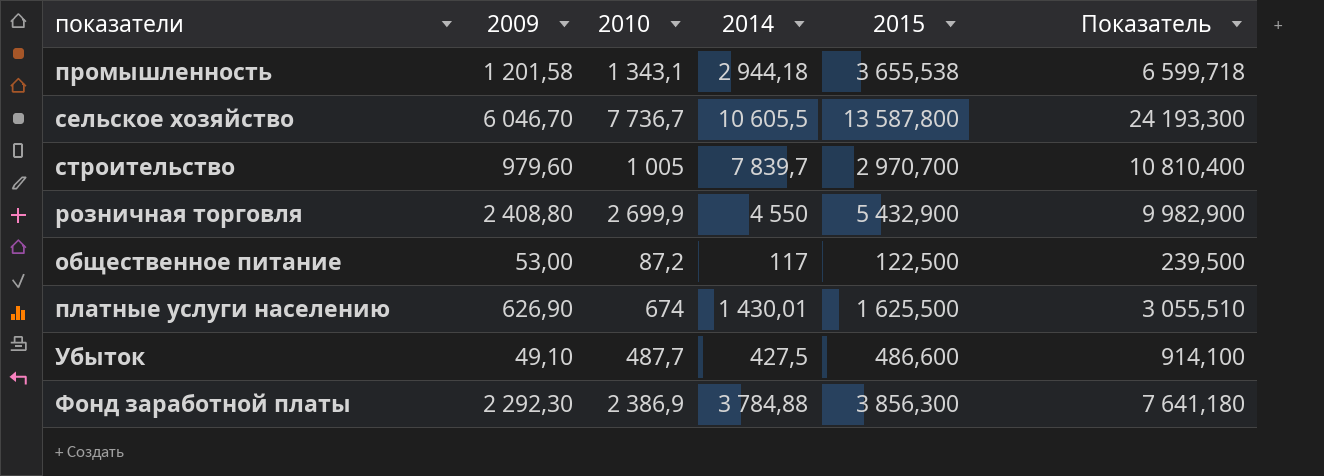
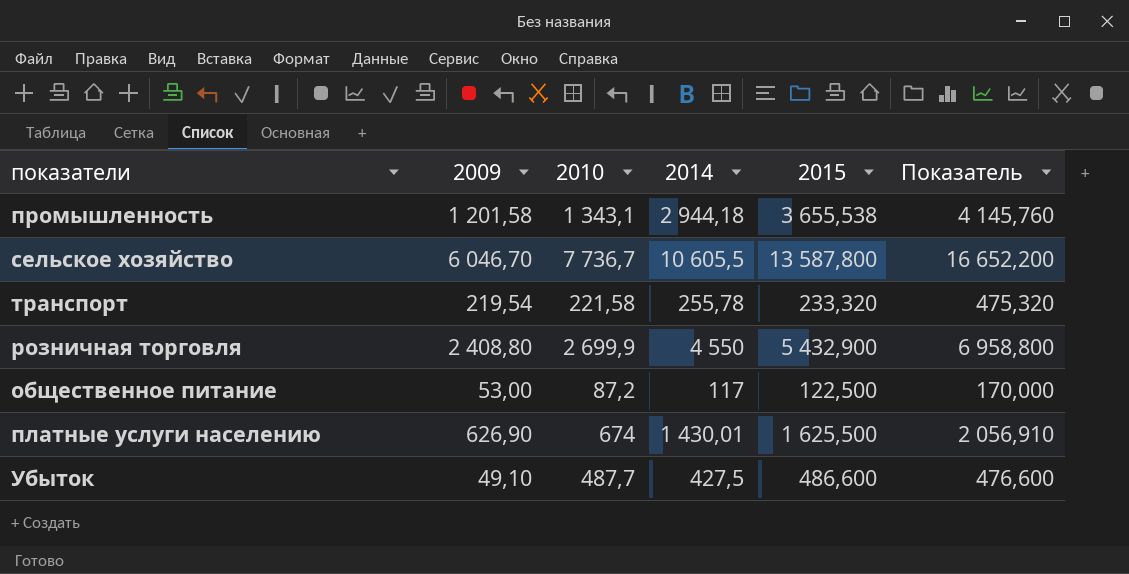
column Показатель | formula: [2014] + [2015] -> [2009] + [2014]
row строительство: 979,60 | 1 005 | 7 839,7 | 2 970,700 | 10 810,400 -> none
row Фонд заработной платы: 2 292,30 | 2 386,9 | 3 784,88 | 3 856,300 | 7 641,180 -> none
row транспорт: none -> 219,54 | 221,58 | 255,78 | 233,320 | 475,320

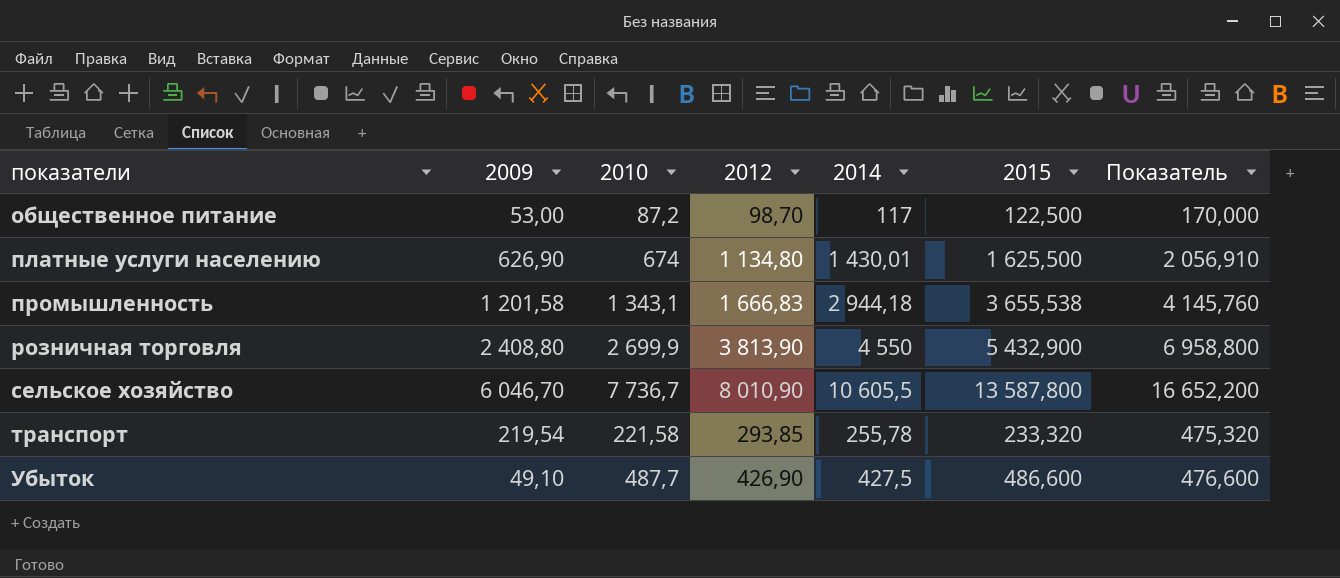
row order: none -> показатели ascending
column 2012 | position: none -> 4

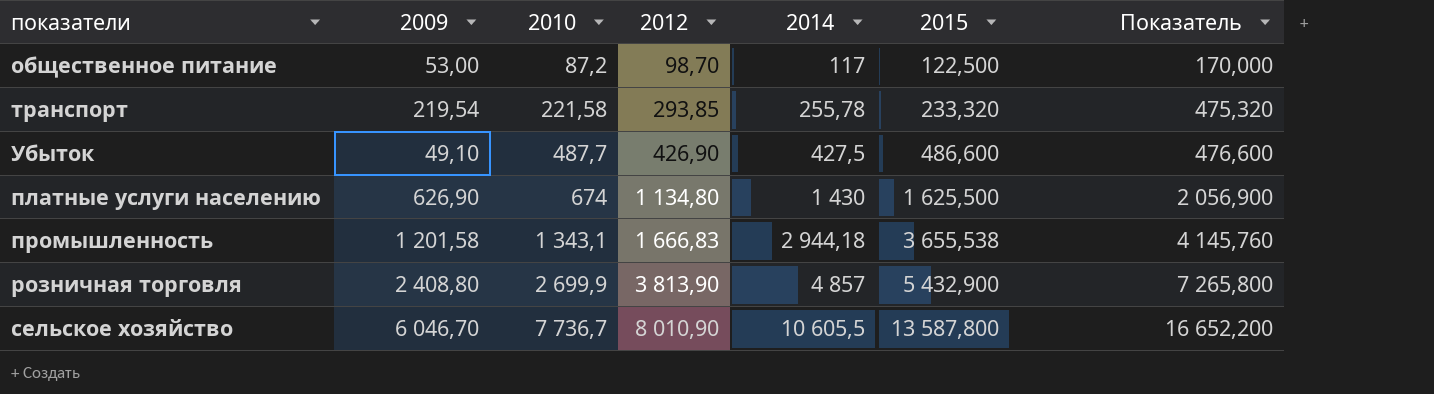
row order: показатели ascending -> 2010 ascending
платные услуги населению | 2014: 1 430,01 -> 1 430
платные услуги населению | Показатель: 2 056,910 -> 2 056,900
розничная торговля | 2014: 4 550 -> 4 857
розничная торговля | Показатель: 6 958,800 -> 7 265,800

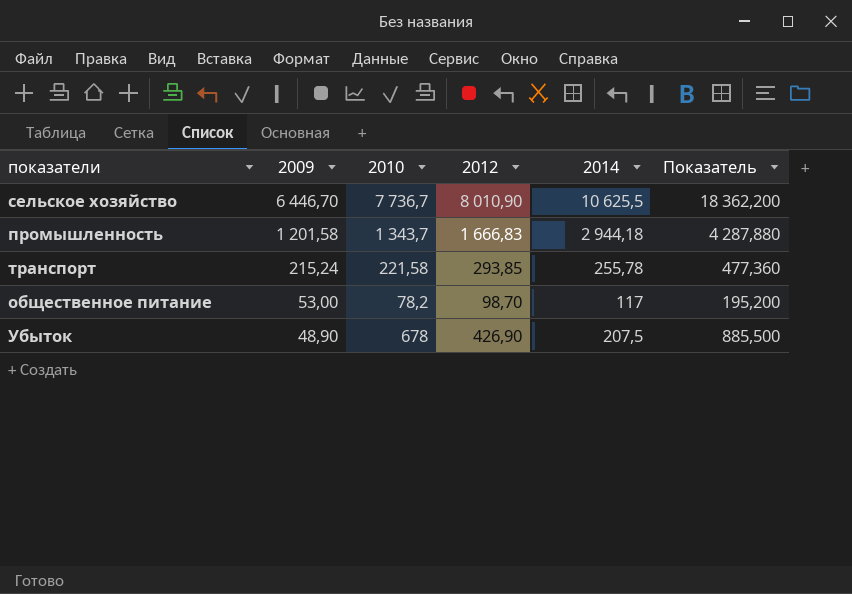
row order: 2010 ascending -> 2009 descending
column 2015 | position: 6 -> none
column Показатель | formula: [2009] + [2014] -> [2010] + [2014]
row платные услуги населению: 626,90 | 674 | 1 134,80 | 1 430 | 1 625,500 | 2 056,900 -> none
row розничная торговля: 2 408,80 | 2 699,9 | 3 813,90 | 4 857 | 5 432,900 | 7 265,800 -> none
сельское хозяйство | 2009: 6 046,70 -> 6 446,70
сельское хозяйство | 2014: 10 605,5 -> 10 625,5
промышленность | 2010: 1 343,1 -> 1 343,7
транспорт | 2009: 219,54 -> 215,24
общественное питание | 2010: 87,2 -> 78,2
Убыток | 2009: 49,10 -> 48,90
Убыток | 2010: 487,7 -> 678
Убыток | 2014: 427,5 -> 207,5

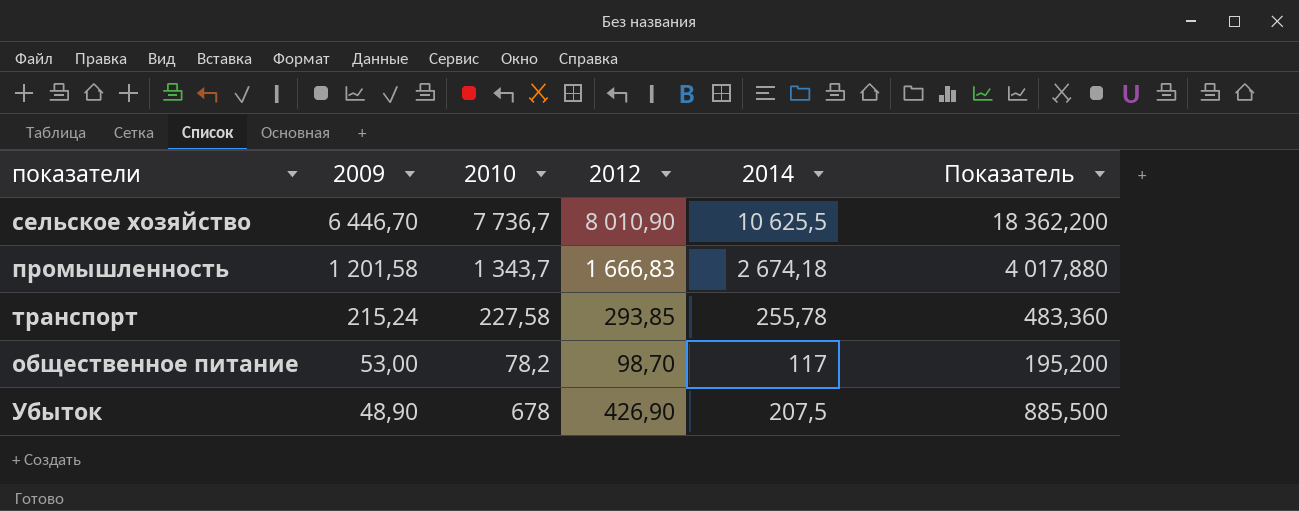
промышленность | 2014: 2 944,18 -> 2 674,18
промышленность | Показатель: 4 287,880 -> 4 017,880
транспорт | 2010: 221,58 -> 227,58
транспорт | Показатель: 477,360 -> 483,360

